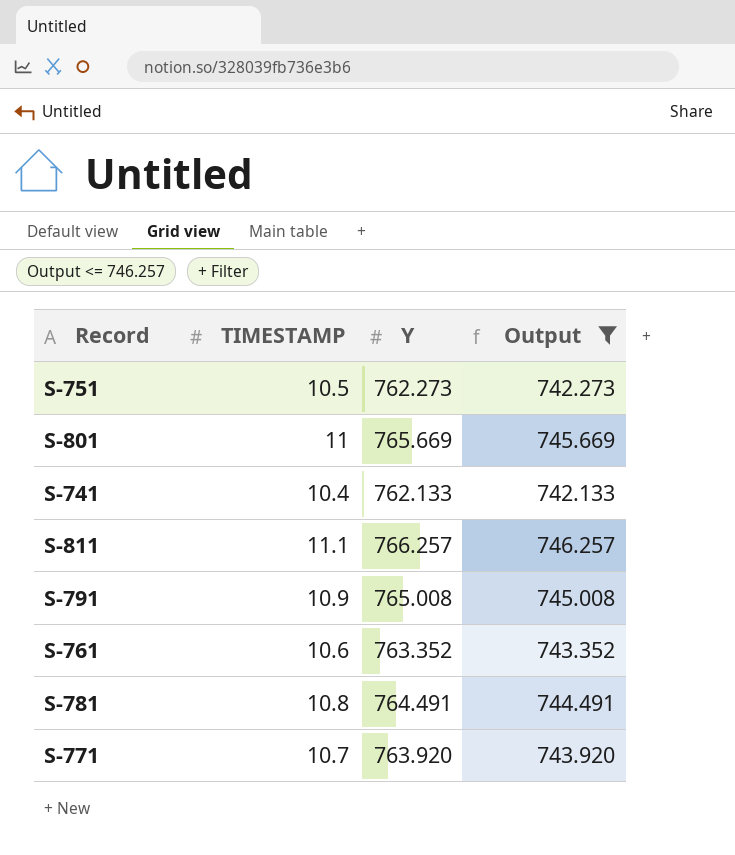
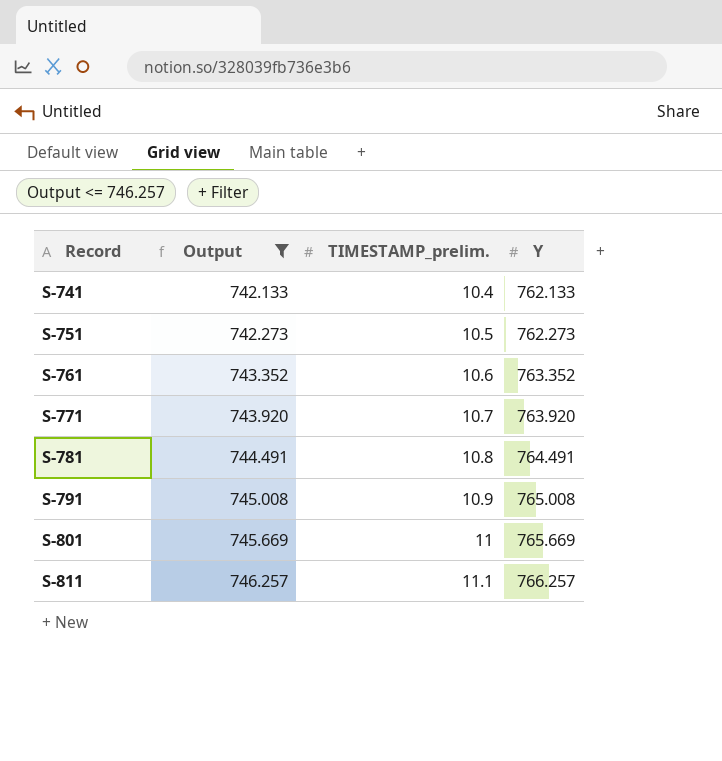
row order: none -> Record ascending
column Output | position: 4 -> 2
column name: TIMESTAMP -> TIMESTAMP_prelim.

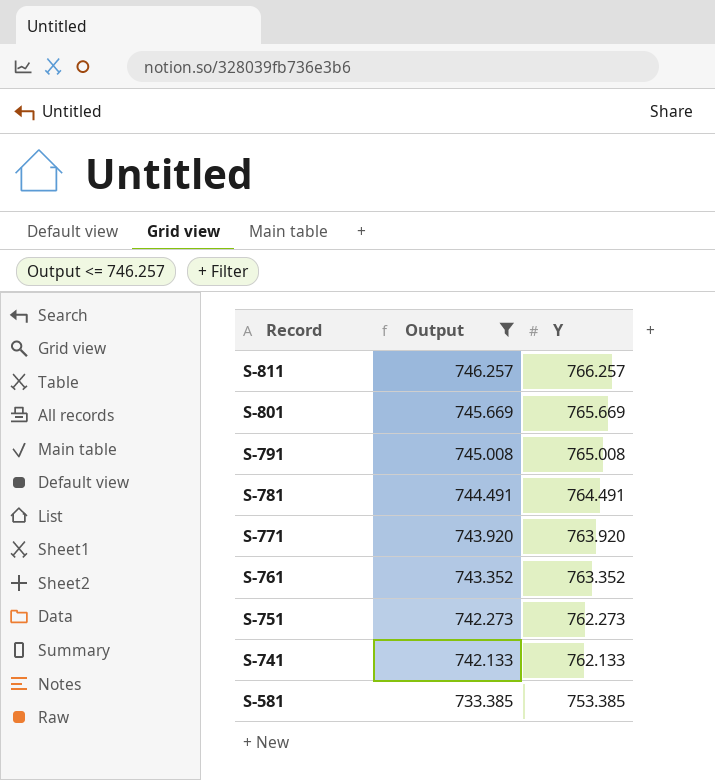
row order: Record ascending -> Record descending
column TIMESTAMP_prelim. | position: 3 -> none
row S-581: none -> 733.385 | 753.385

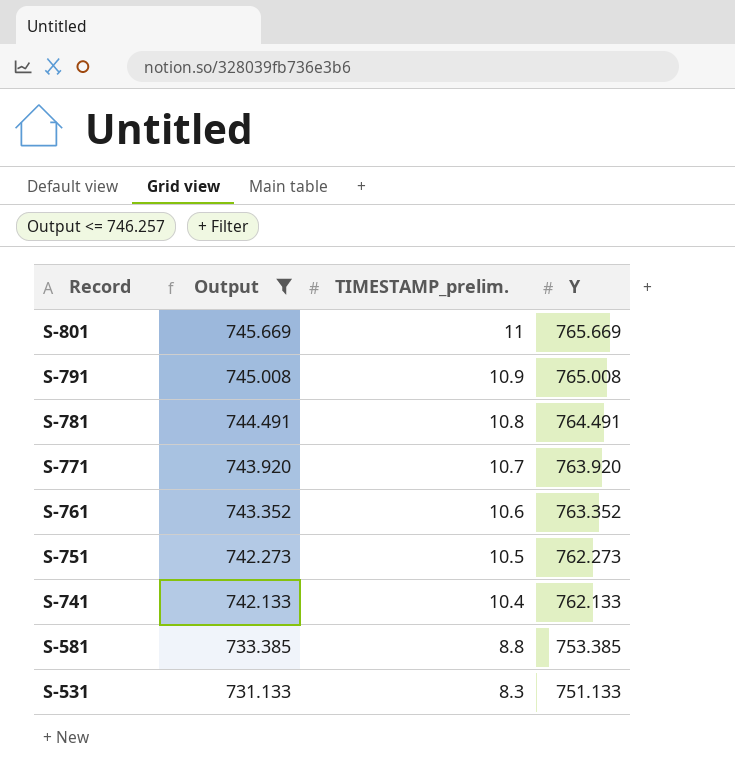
column TIMESTAMP_prelim. | position: none -> 3
row S-811: 746.257 | 766.257 -> none
row S-531: none -> 731.133 | 8.3 | 751.133

